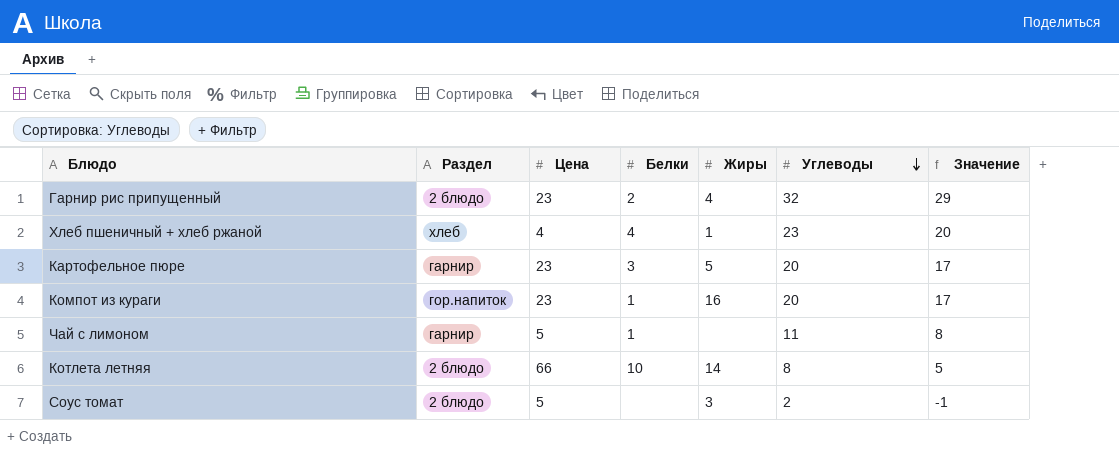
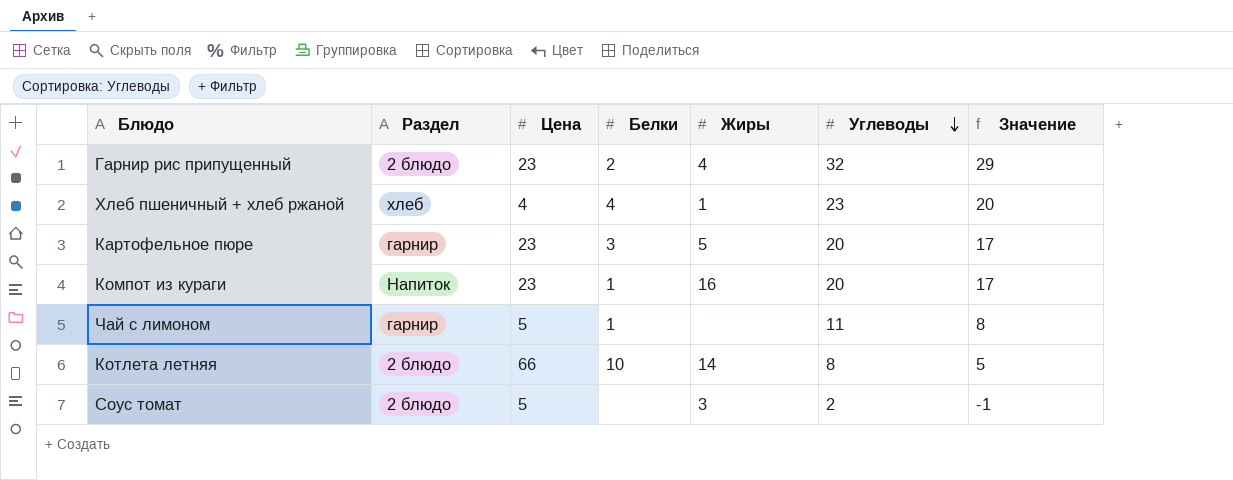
Компот из кураги | Раздел: гор.напиток -> Напиток

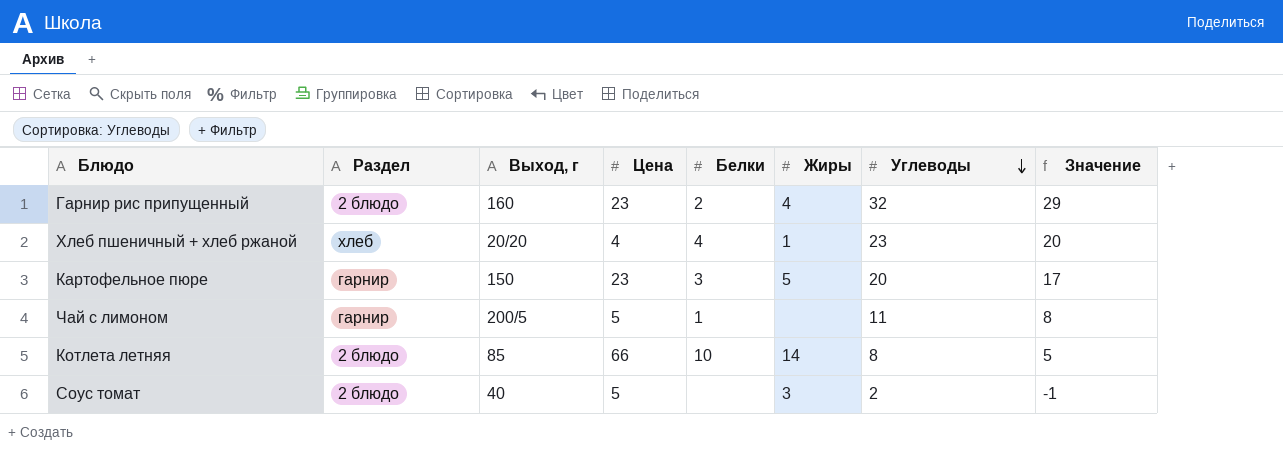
column Выход, г | position: none -> 3
row Компот из кураги: Напиток | 23 | 1 | 16 | 20 | 17 -> none

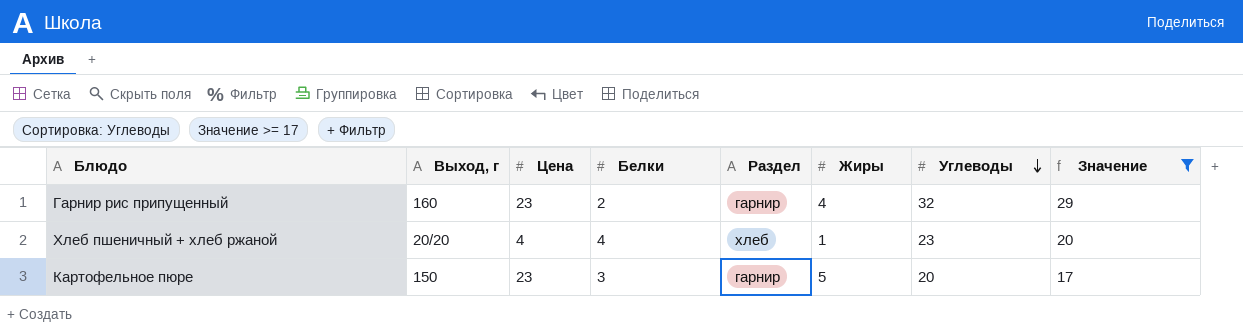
filter: none -> Значение >= 17
column Раздел | position: 2 -> 5
Гарнир рис припущенный | Раздел: 2 блюдо -> гарнир

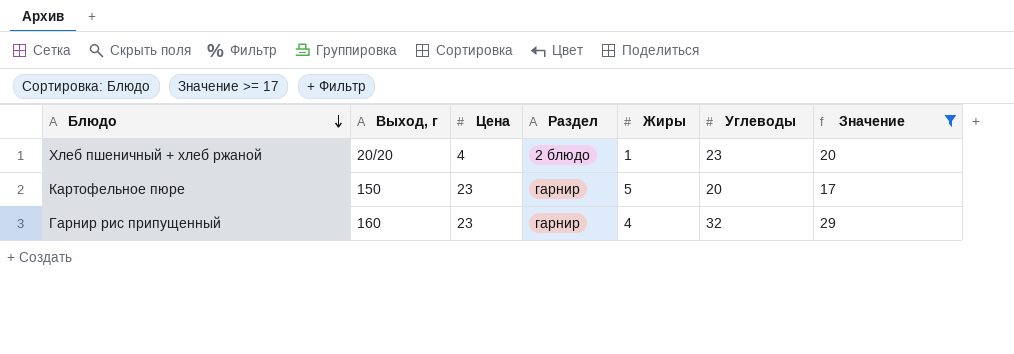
row order: Углеводы descending -> Блюдо descending
column Белки | position: 4 -> none
Хлеб пшеничный + хлеб ржаной | Раздел: хлеб -> 2 блюдо

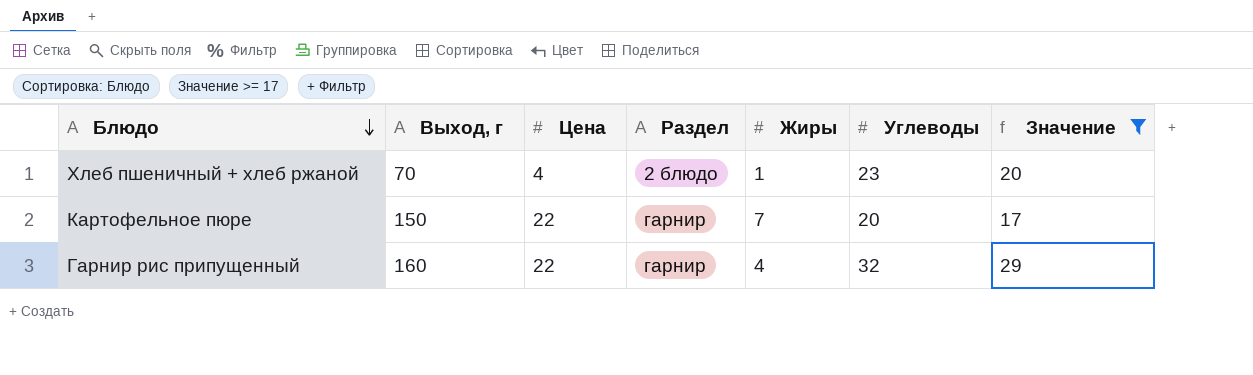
Хлеб пшеничный + хлеб ржаной | Выход, г: 20/20 -> 70
Картофельное пюре | Цена: 23 -> 22
Картофельное пюре | Жиры: 5 -> 7
Гарнир рис припущенный | Цена: 23 -> 22

